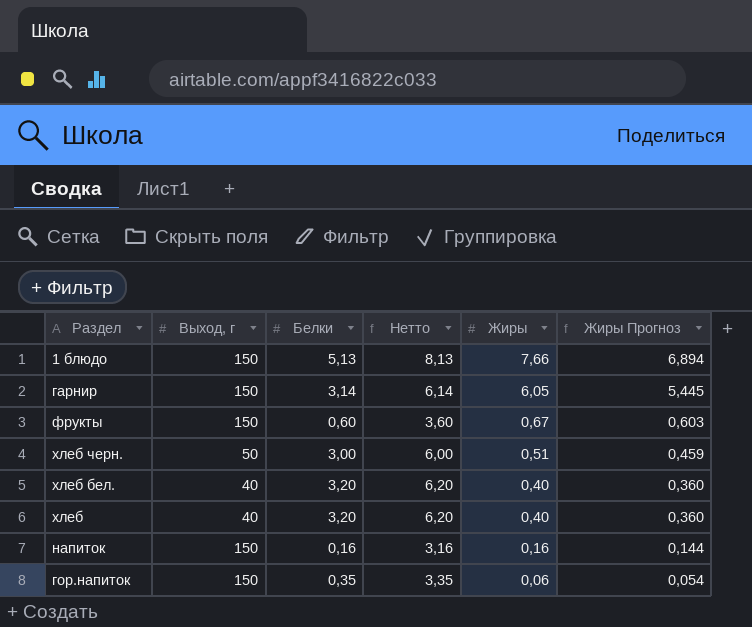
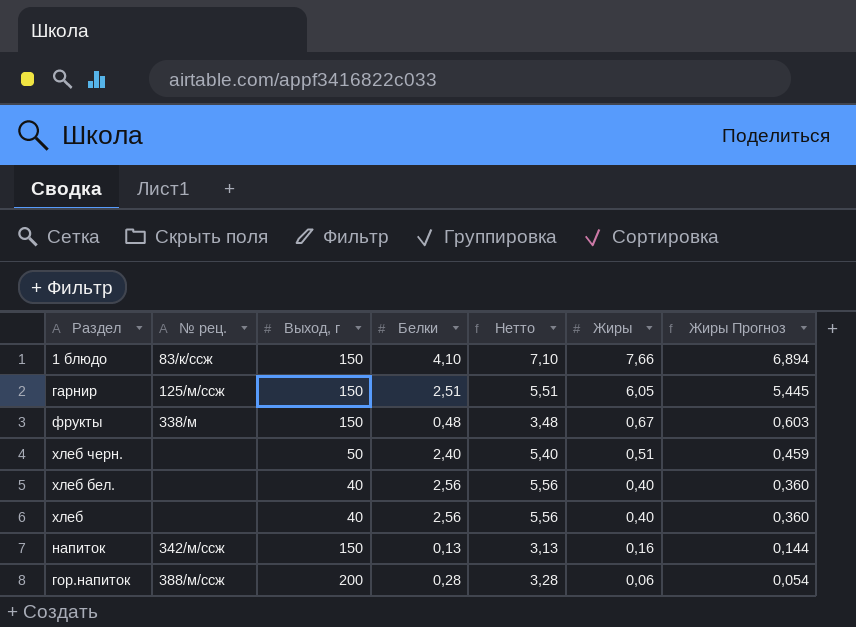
column № рец. | position: none -> 2
1 блюдо | Белки: 5,13 -> 4,10
1 блюдо | Нетто: 8,13 -> 7,10
гарнир | Белки: 3,14 -> 2,51
гарнир | Нетто: 6,14 -> 5,51
фрукты | Белки: 0,60 -> 0,48
фрукты | Нетто: 3,60 -> 3,48
хлеб черн. | Белки: 3,00 -> 2,40
хлеб черн. | Нетто: 6,00 -> 5,40
хлеб бел. | Белки: 3,20 -> 2,56
хлеб бел. | Нетто: 6,20 -> 5,56
хлеб | Белки: 3,20 -> 2,56
хлеб | Нетто: 6,20 -> 5,56
напиток | Белки: 0,16 -> 0,13
напиток | Нетто: 3,16 -> 3,13
гор.напиток | Выход, г: 150 -> 200
гор.напиток | Белки: 0,35 -> 0,28
гор.напиток | Нетто: 3,35 -> 3,28

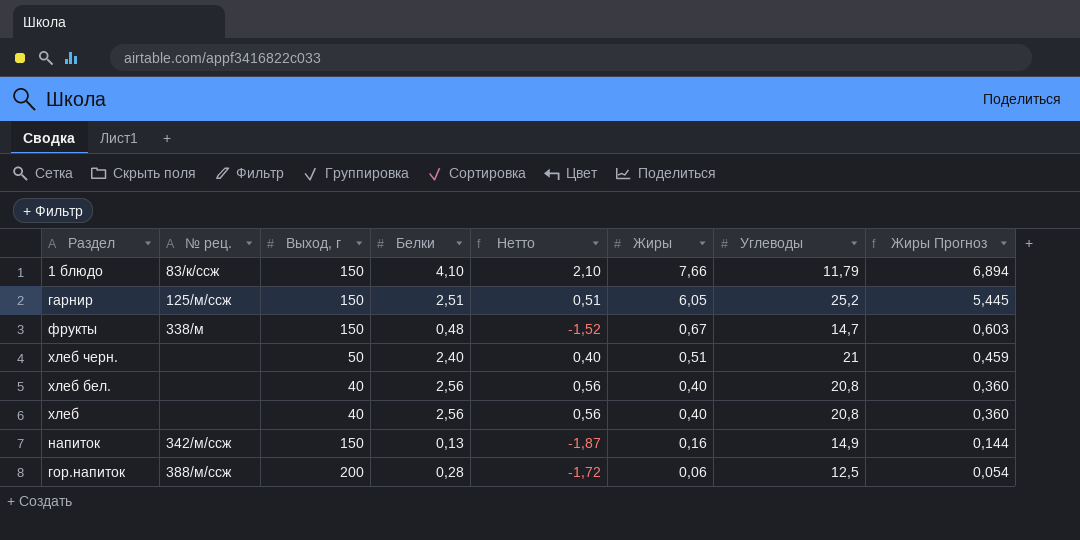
column Нетто | formula: [Белки] + 3 -> [Белки] - 2
column Углеводы | position: none -> 7

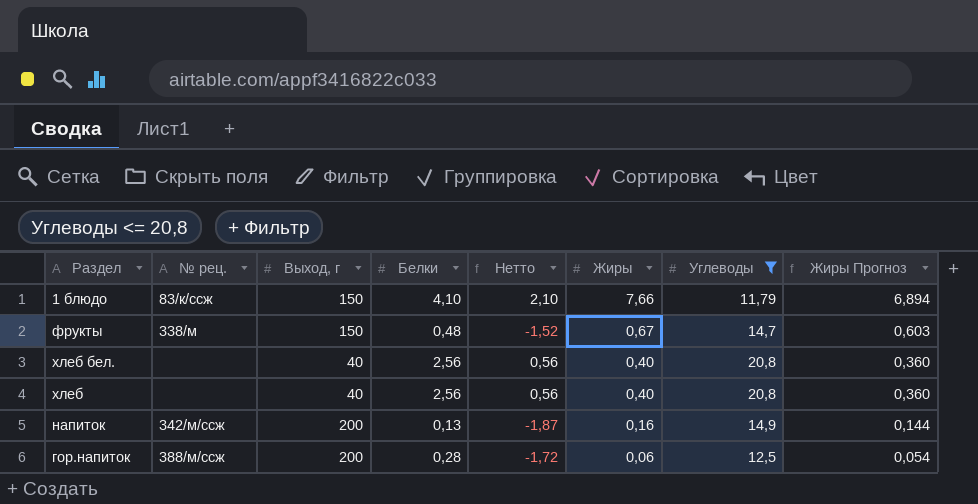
filter: none -> Углеводы <= 20,8
напиток | Выход, г: 150 -> 200

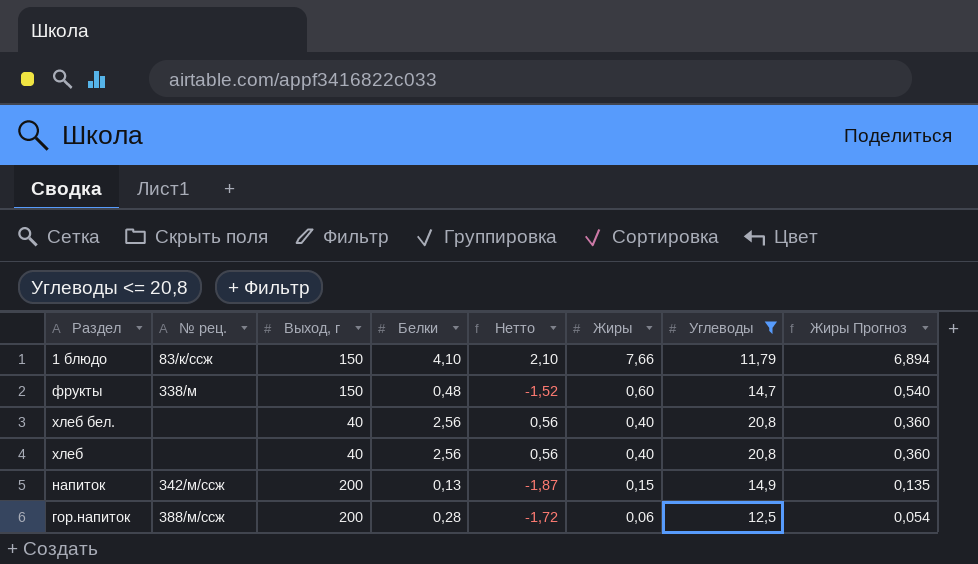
фрукты | Жиры: 0,67 -> 0,60
фрукты | Жиры Прогноз: 0,603 -> 0,540
напиток | Жиры: 0,16 -> 0,15
напиток | Жиры Прогноз: 0,144 -> 0,135

